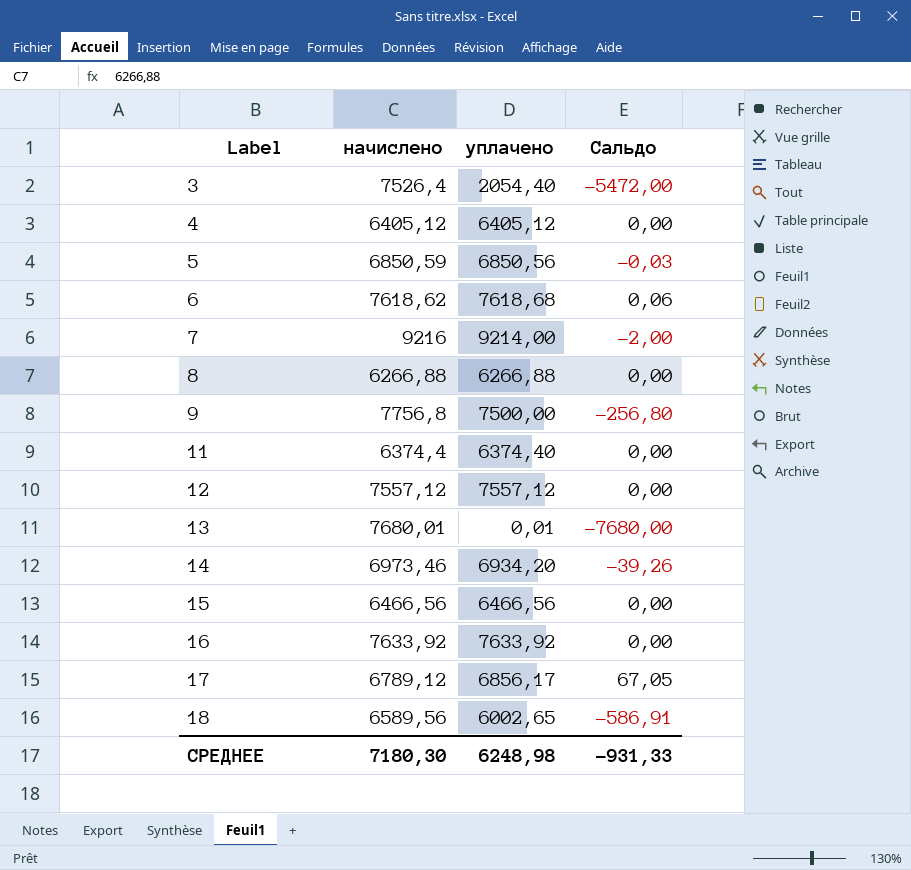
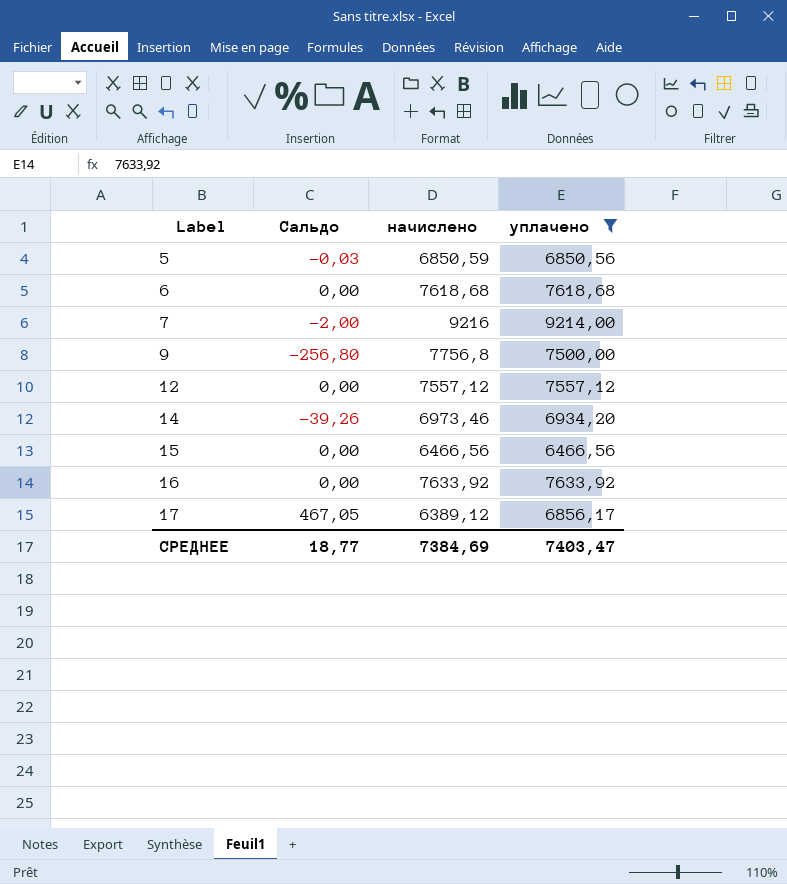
filter: none -> уплачено >= 6466,56
column Сальдо | position: 4 -> 2
6 | Сальдо: 0,06 -> 0,00
6 | начислено: 7618,62 -> 7618,68
17 | Сальдо: 67,05 -> 467,05
17 | начислено: 6789,12 -> 6389,12
СРЕДНЕЕ | Сальдо: -931,33 -> 18,77
СРЕДНЕЕ | начислено: 7180,30 -> 7384,69
СРЕДНЕЕ | уплачено: 6248,98 -> 7403,47

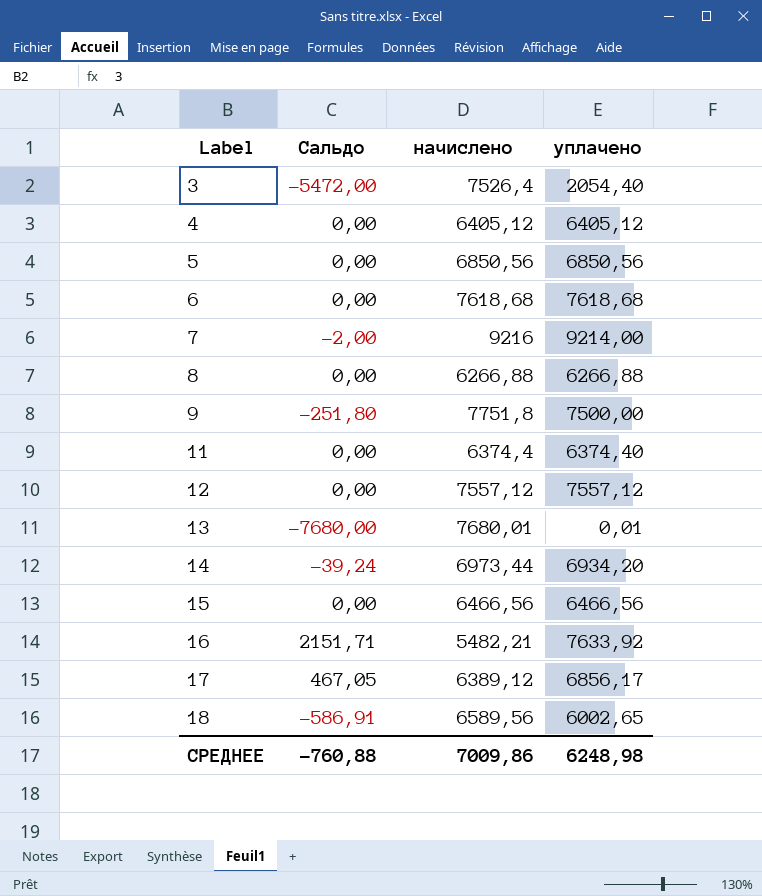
filter: уплачено >= 6466,56 -> none
5 | Сальдо: -0,03 -> 0,00
5 | начислено: 6850,59 -> 6850,56
9 | Сальдо: -256,80 -> -251,80
9 | начислено: 7756,8 -> 7751,8
14 | Сальдо: -39,26 -> -39,24
14 | начислено: 6973,46 -> 6973,44
16 | Сальдо: 0,00 -> 2151,71
16 | начислено: 7633,92 -> 5482,21
СРЕДНЕЕ | Сальдо: 18,77 -> -760,88
СРЕДНЕЕ | начислено: 7384,69 -> 7009,86
СРЕДНЕЕ | уплачено: 7403,47 -> 6248,98

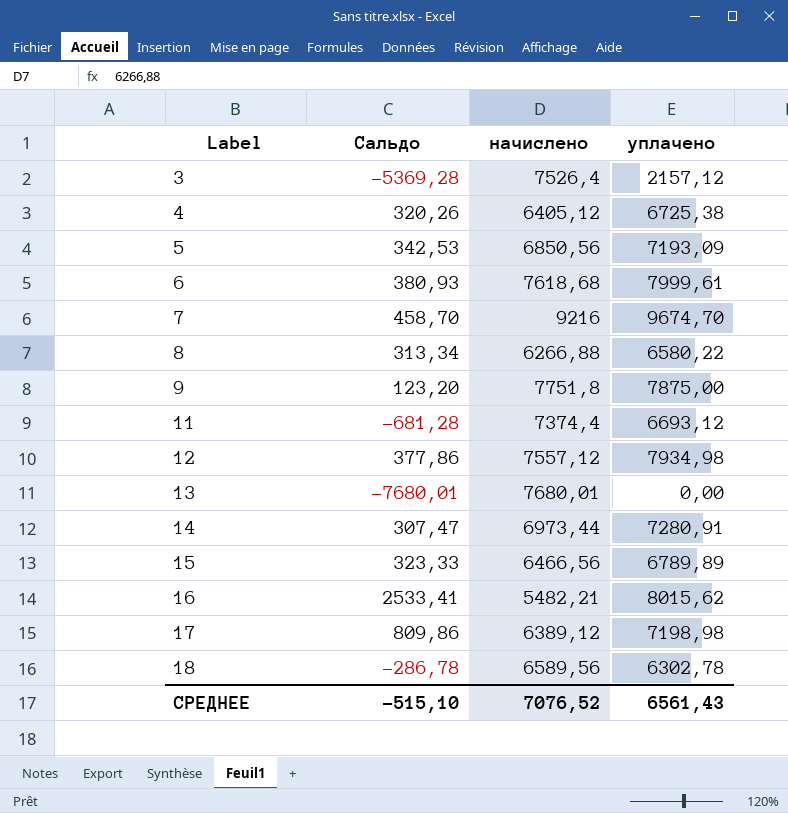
3 | Сальдо: -5472,00 -> -5369,28
3 | уплачено: 2054,40 -> 2157,12
4 | Сальдо: 0,00 -> 320,26
4 | уплачено: 6405,12 -> 6725,38
5 | Сальдо: 0,00 -> 342,53
5 | уплачено: 6850,56 -> 7193,09
6 | Сальдо: 0,00 -> 380,93
6 | уплачено: 7618,68 -> 7999,61
7 | Сальдо: -2,00 -> 458,70
7 | уплачено: 9214,00 -> 9674,70
8 | Сальдо: 0,00 -> 313,34
8 | уплачено: 6266,88 -> 6580,22
9 | Сальдо: -251,80 -> 123,20
9 | уплачено: 7500,00 -> 7875,00
11 | Сальдо: 0,00 -> -681,28
11 | начислено: 6374,4 -> 7374,4
11 | уплачено: 6374,40 -> 6693,12
12 | Сальдо: 0,00 -> 377,86
12 | уплачено: 7557,12 -> 7934,98
13 | Сальдо: -7680,00 -> -7680,01
13 | уплачено: 0,01 -> 0,00
14 | Сальдо: -39,24 -> 307,47
14 | уплачено: 6934,20 -> 7280,91
15 | Сальдо: 0,00 -> 323,33
15 | уплачено: 6466,56 -> 6789,89
16 | Сальдо: 2151,71 -> 2533,41
16 | уплачено: 7633,92 -> 8015,62
17 | Сальдо: 467,05 -> 809,86
17 | уплачено: 6856,17 -> 7198,98
18 | Сальдо: -586,91 -> -286,78
18 | уплачено: 6002,65 -> 6302,78
СРЕДНЕЕ | Сальдо: -760,88 -> -515,10
СРЕДНЕЕ | начислено: 7009,86 -> 7076,52
СРЕДНЕЕ | уплачено: 6248,98 -> 6561,43

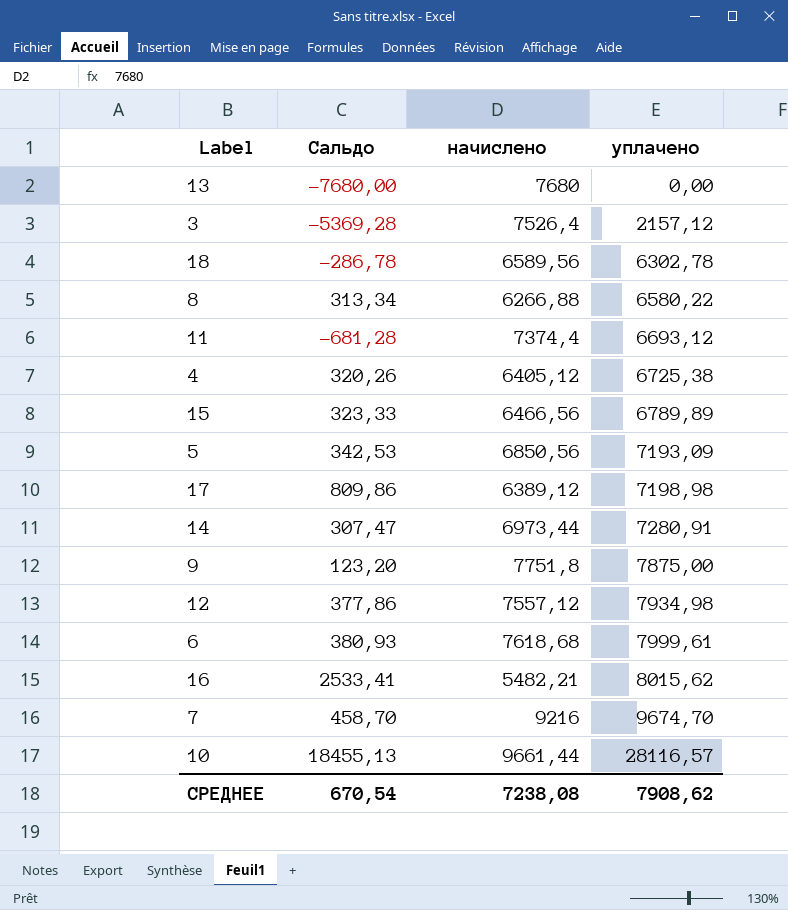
row order: Label ascending -> уплачено ascending
13 | Сальдо: -7680,01 -> -7680,00
13 | начислено: 7680,01 -> 7680
row 10: none -> 18455,13 | 9661,44 | 28116,57
СРЕДНЕЕ | Сальдо: -515,10 -> 670,54
СРЕДНЕЕ | начислено: 7076,52 -> 7238,08
СРЕДНЕЕ | уплачено: 6561,43 -> 7908,62

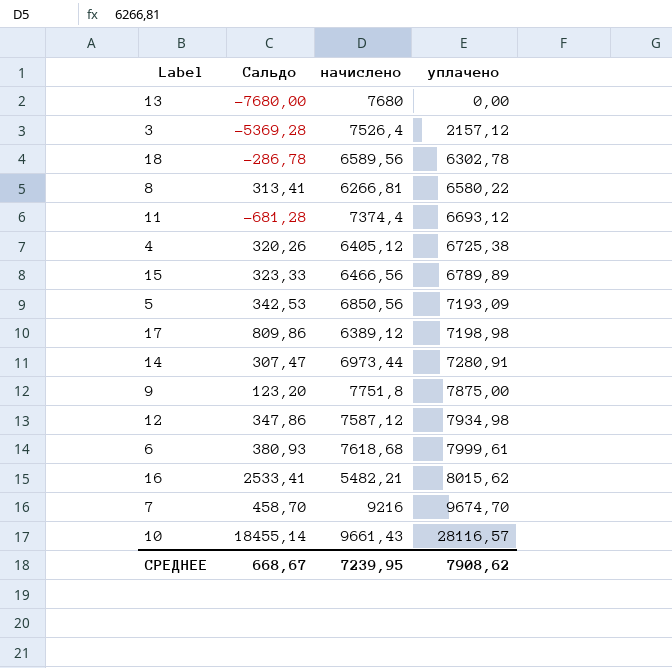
8 | Сальдо: 313,34 -> 313,41
8 | начислено: 6266,88 -> 6266,81
12 | Сальдо: 377,86 -> 347,86
12 | начислено: 7557,12 -> 7587,12
10 | Сальдо: 18455,13 -> 18455,14
10 | начислено: 9661,44 -> 9661,43
СРЕДНЕЕ | Сальдо: 670,54 -> 668,67
СРЕДНЕЕ | начислено: 7238,08 -> 7239,95

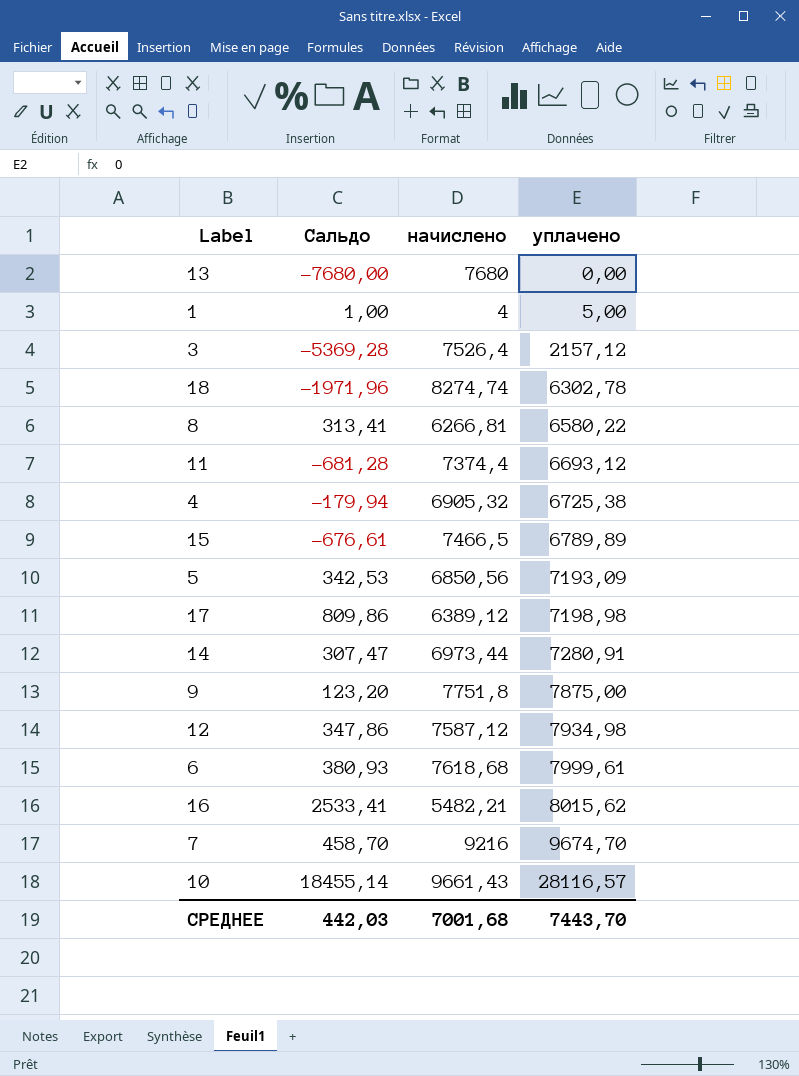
row 1: none -> 1,00 | 4 | 5,00
18 | Сальдо: -286,78 -> -1971,96
18 | начислено: 6589,56 -> 8274,74
4 | Сальдо: 320,26 -> -179,94
4 | начислено: 6405,12 -> 6905,32
15 | Сальдо: 323,33 -> -676,61
15 | начислено: 6466,56 -> 7466,5
СРЕДНЕЕ | Сальдо: 668,67 -> 442,03
СРЕДНЕЕ | начислено: 7239,95 -> 7001,68
СРЕДНЕЕ | уплачено: 7908,62 -> 7443,70

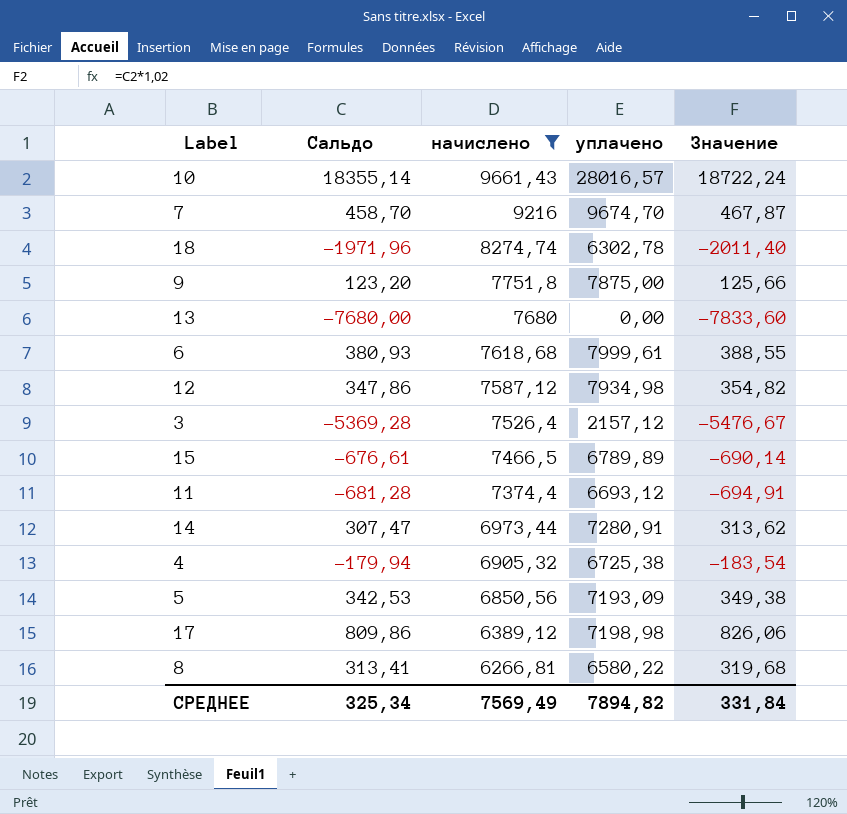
filter: none -> начислено >= 6266,81
row order: уплачено ascending -> начислено descending
column Значение | formula: none -> [Сальдо] * 1,02
10 | Сальдо: 18455,14 -> 18355,14
10 | уплачено: 28116,57 -> 28016,57
СРЕДНЕЕ | Сальдо: 442,03 -> 325,34
СРЕДНЕЕ | начислено: 7001,68 -> 7569,49
СРЕДНЕЕ | уплачено: 7443,70 -> 7894,82

